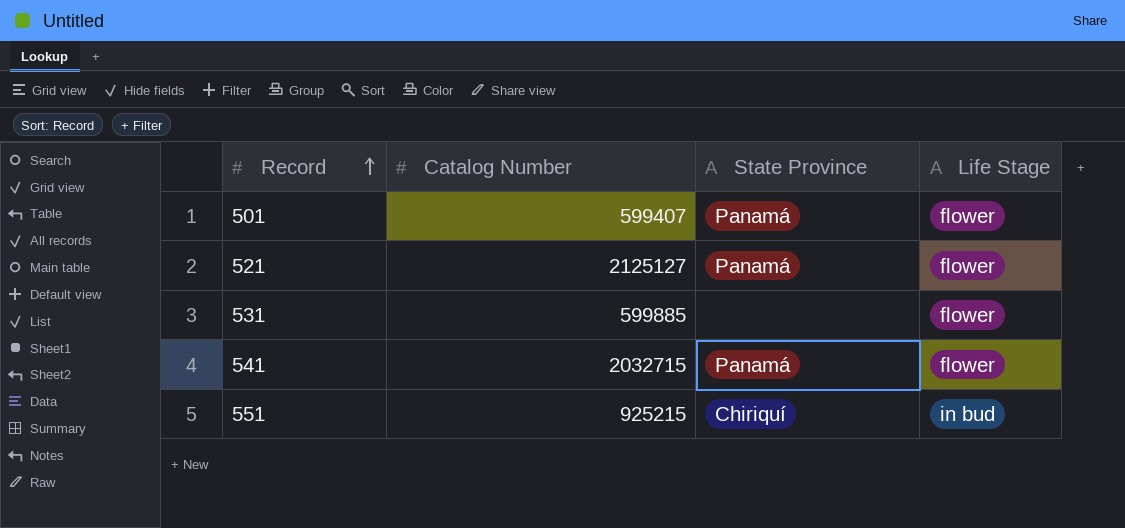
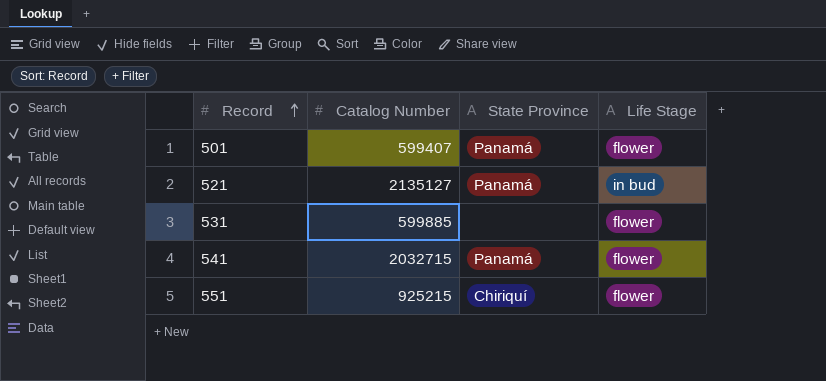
521 | Catalog Number: 2125127 -> 2135127
521 | Life Stage: flower -> in bud
551 | Life Stage: in bud -> flower

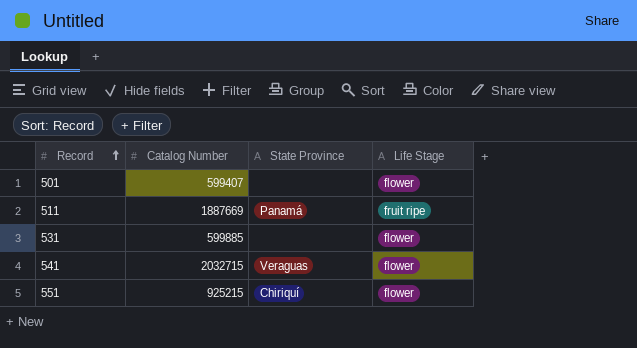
row 521: 2135127 | Panamá | in bud -> none
501 | State Province: Panamá -> none
row 511: none -> 1887669 | Panamá | fruit ripe
541 | State Province: Panamá -> Veraguas

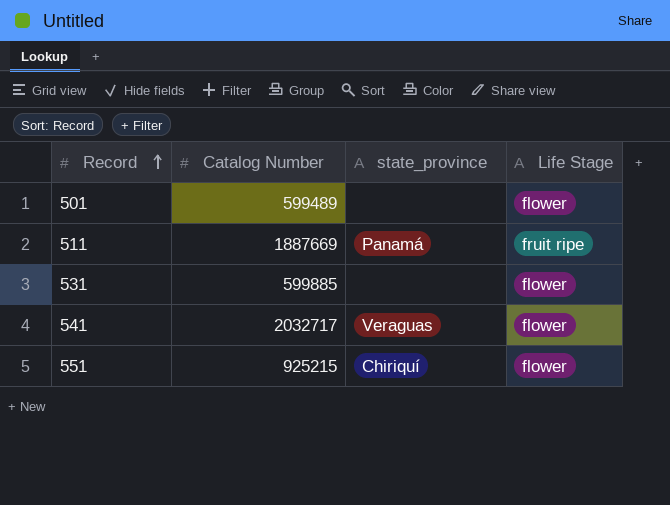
column name: State Province -> state_province
501 | Catalog Number: 599407 -> 599489
541 | Catalog Number: 2032715 -> 2032717

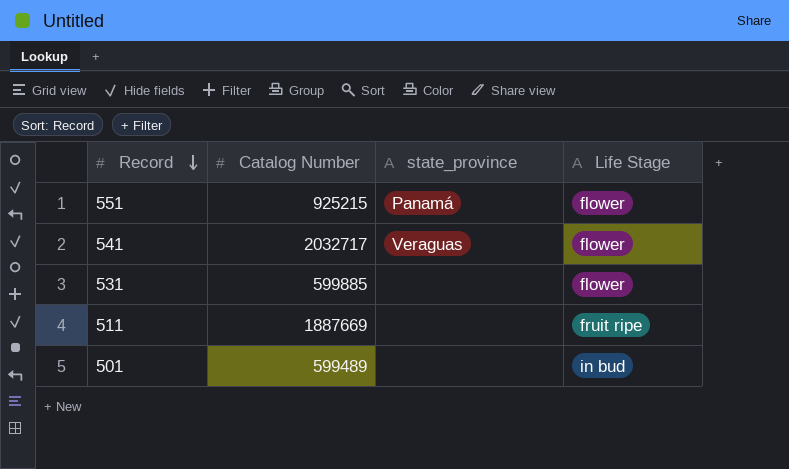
row order: Record ascending -> Record descending
551 | state_province: Chiriquí -> Panamá
511 | state_province: Panamá -> none
501 | Life Stage: flower -> in bud

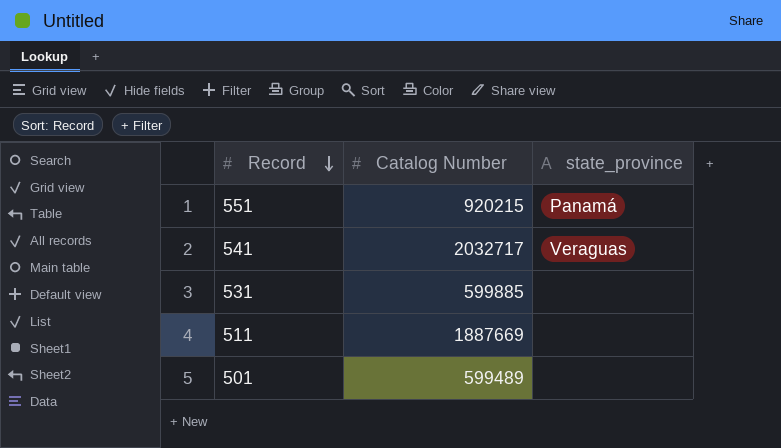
column Life Stage | position: 4 -> none
551 | Catalog Number: 925215 -> 920215

